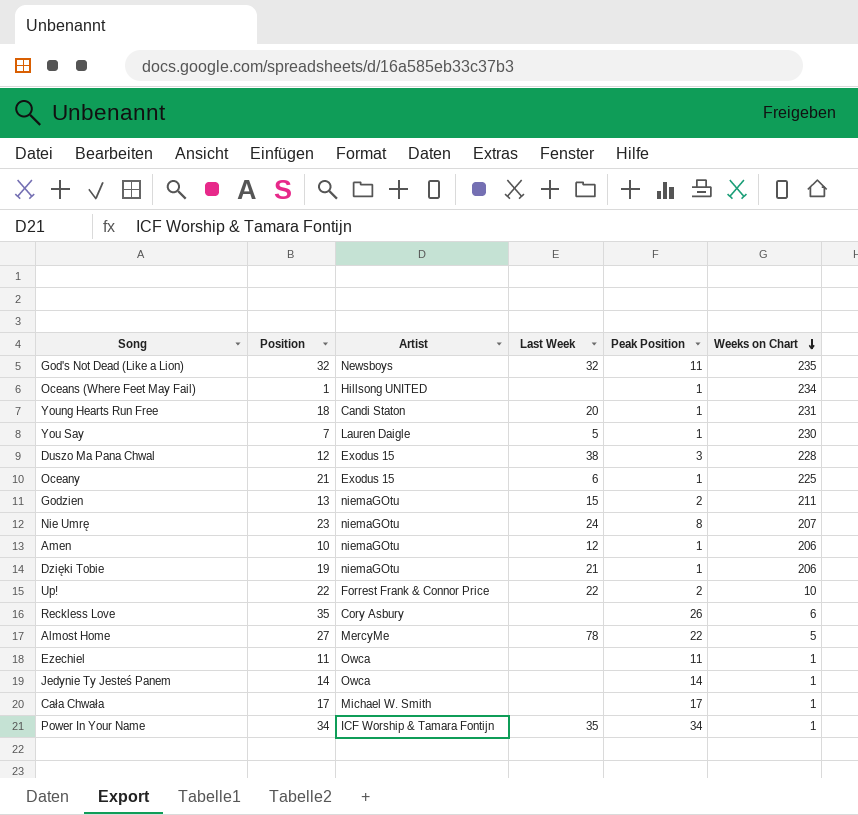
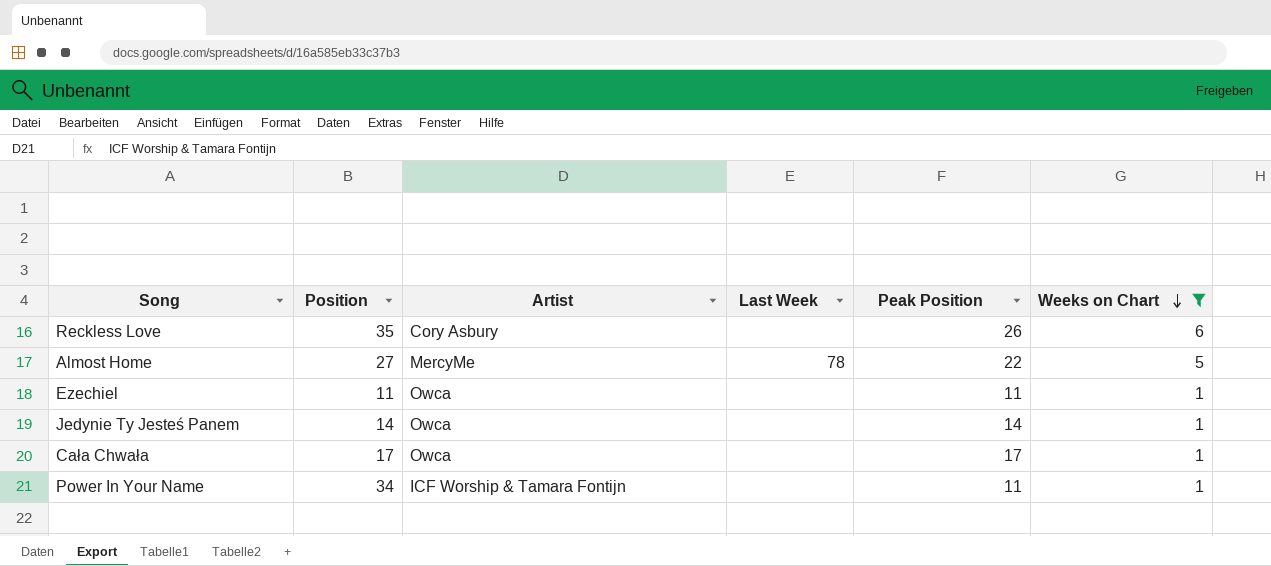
filter: none -> Weeks on Chart <= 6
Cała Chwała | Artist: Michael W. Smith -> Owca
Power In Your Name | Last Week: 35 -> none
Power In Your Name | Peak Position: 34 -> 11

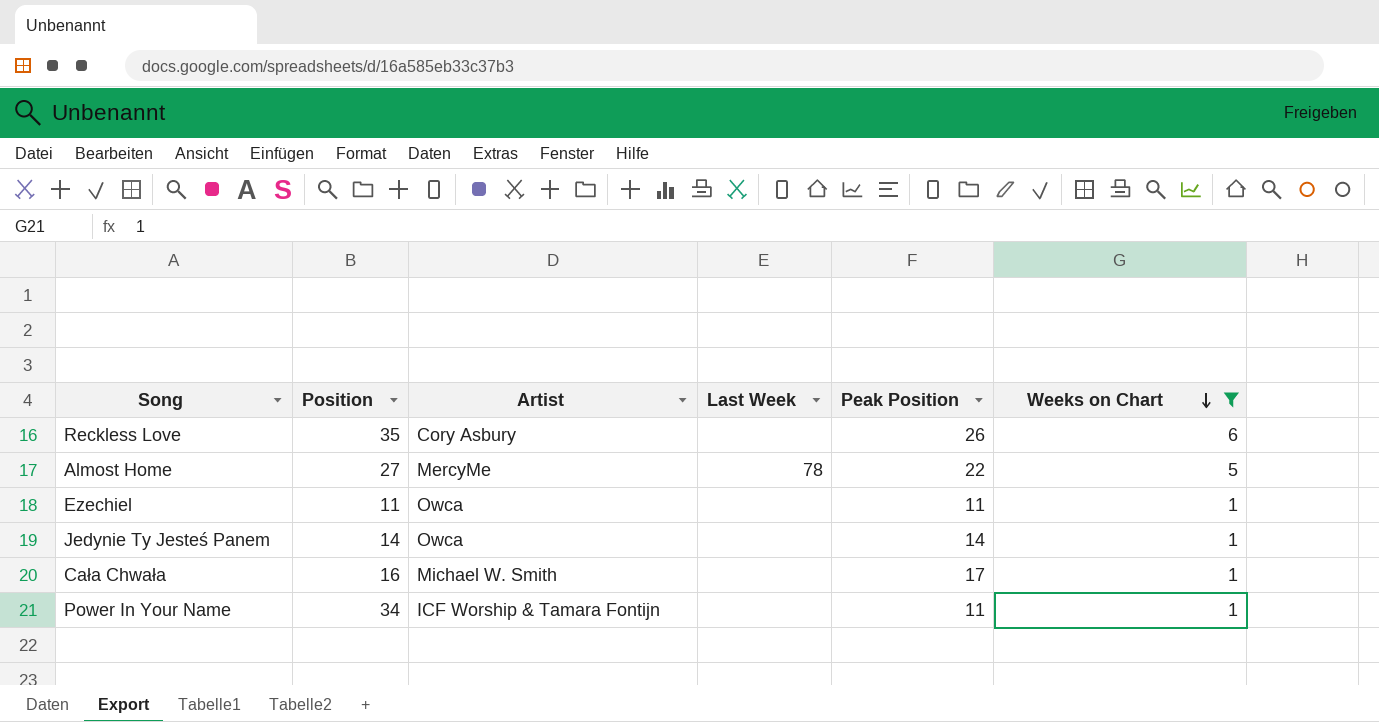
Cała Chwała | Position: 17 -> 16
Cała Chwała | Artist: Owca -> Michael W. Smith

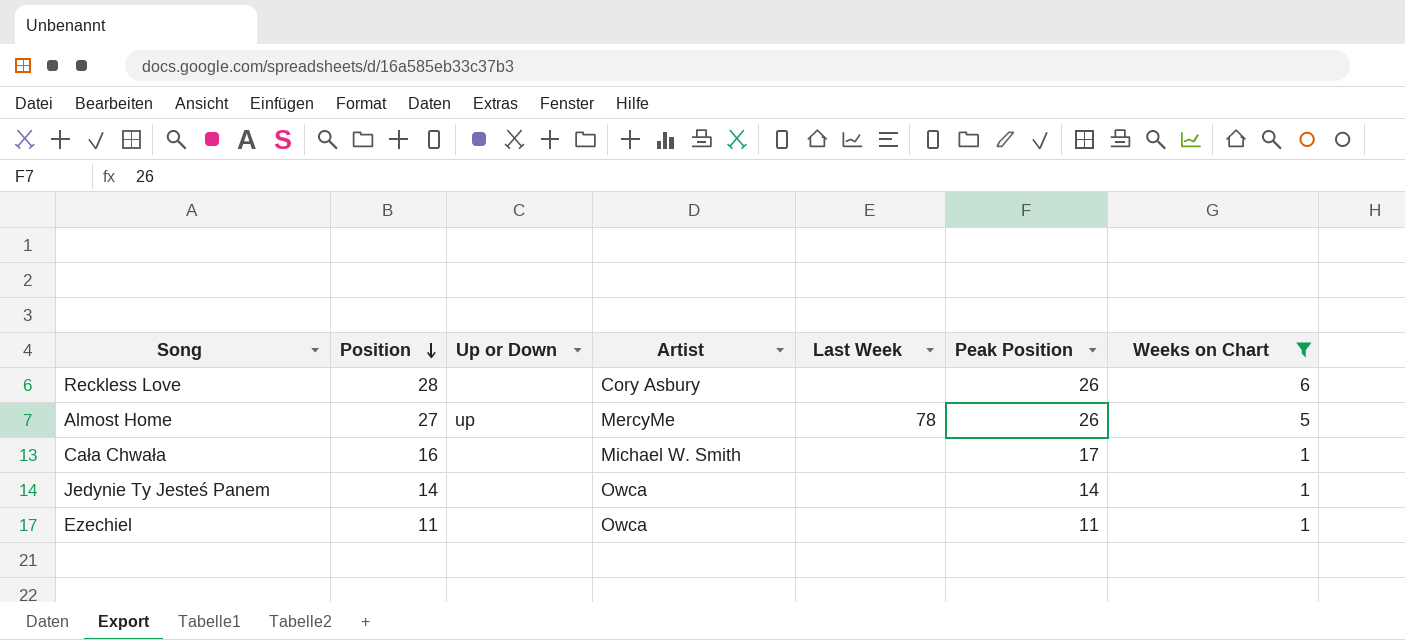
row order: Weeks on Chart descending -> Position descending
column Up or Down | position: none -> 3
row Power In Your Name: 34 | ICF Worship & Tamara Fontijn | none | 11 | 1 -> none
Reckless Love | Position: 35 -> 28
Almost Home | Peak Position: 22 -> 26

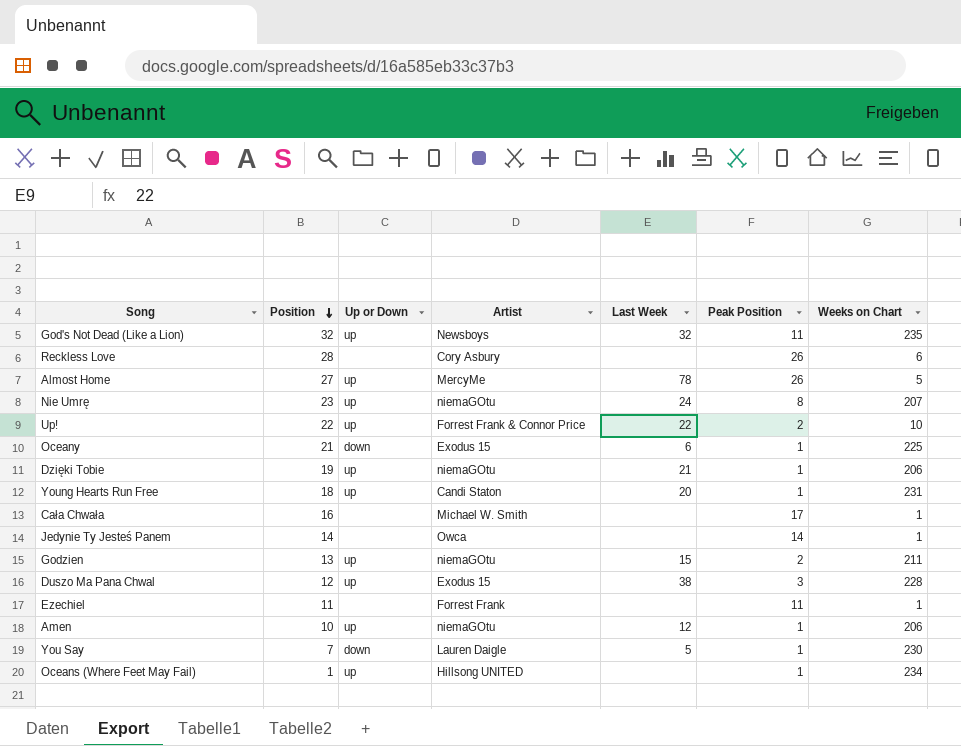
filter: Weeks on Chart <= 6 -> none
Ezechiel | Artist: Owca -> Forrest Frank

